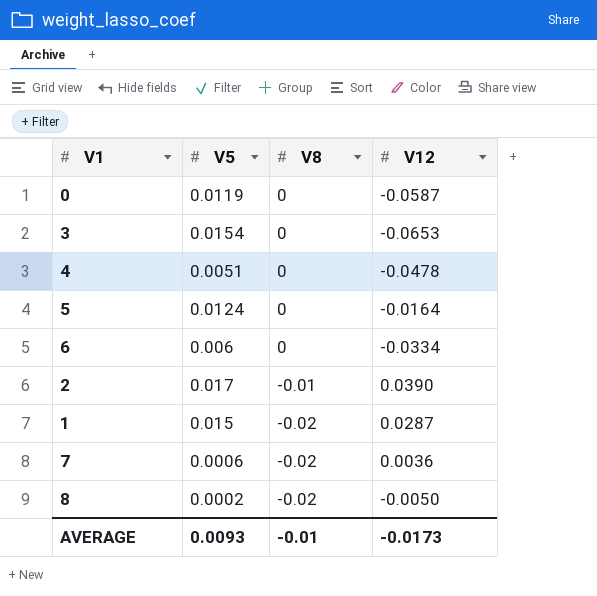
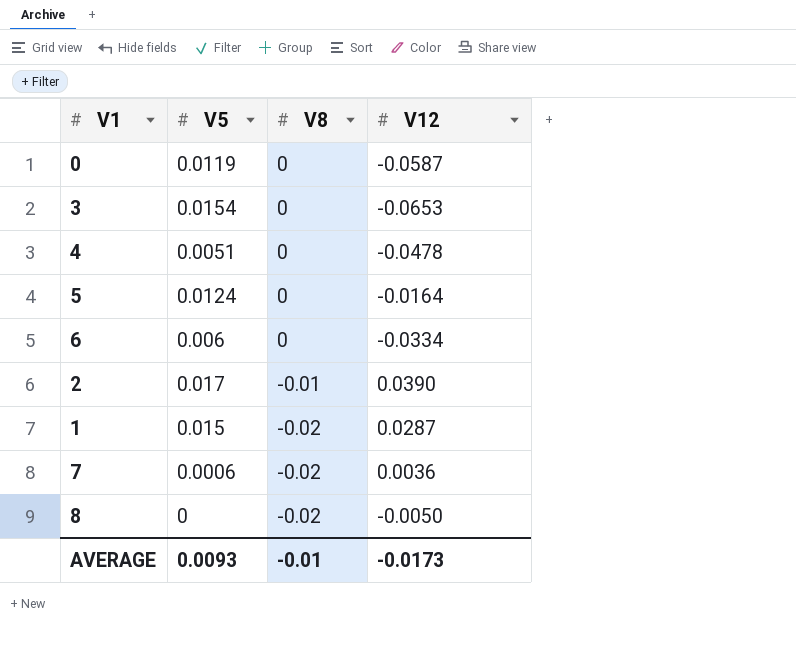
8 | V5: 0.0002 -> 0

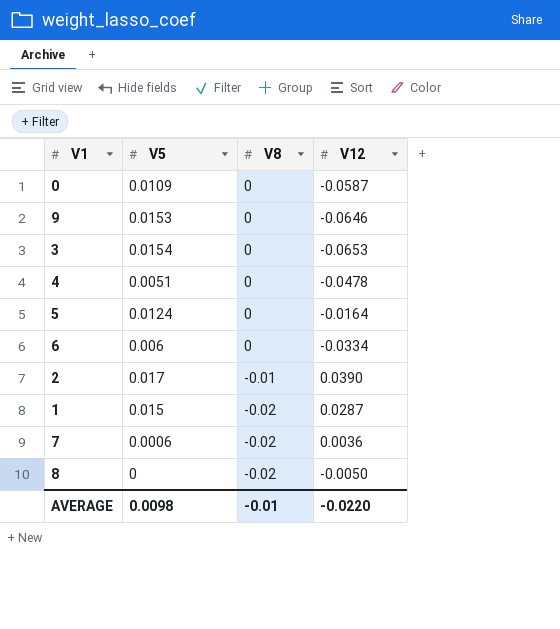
0 | V5: 0.0119 -> 0.0109
row 9: none -> 0.0153 | 0 | -0.0646
AVERAGE | V5: 0.0093 -> 0.0098
AVERAGE | V12: -0.0173 -> -0.0220

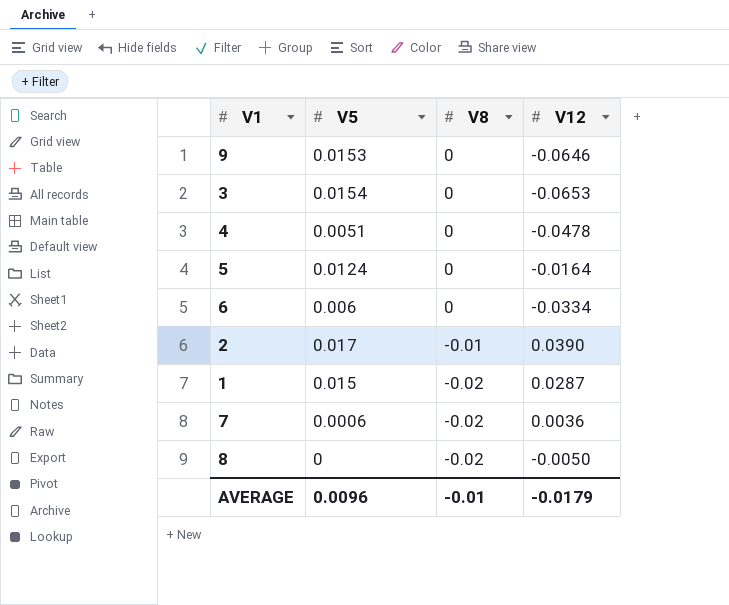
row 0: 0.0109 | 0 | -0.0587 -> none
AVERAGE | V5: 0.0098 -> 0.0096
AVERAGE | V12: -0.0220 -> -0.0179

